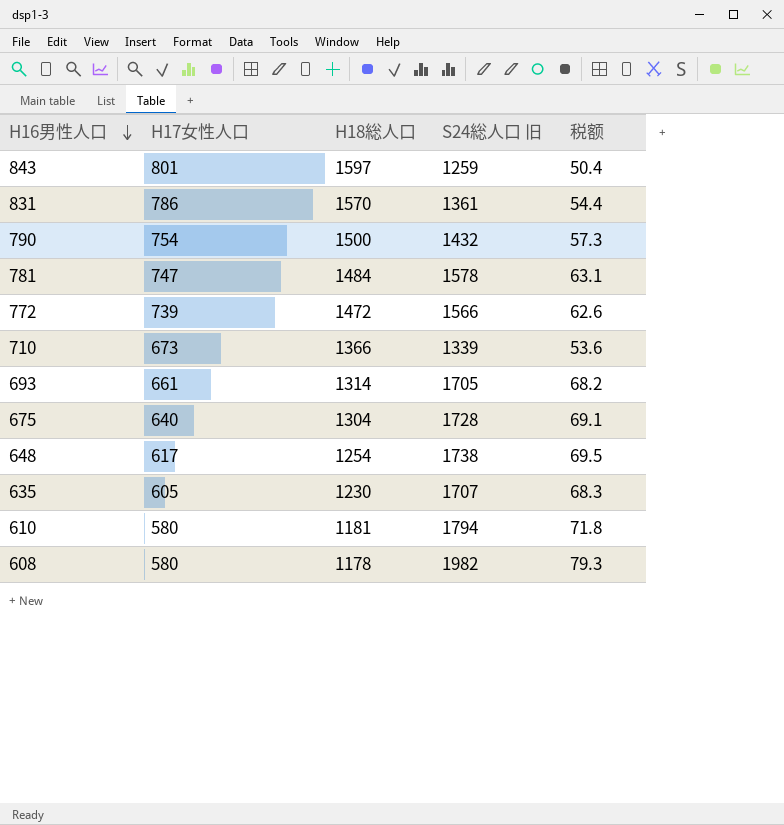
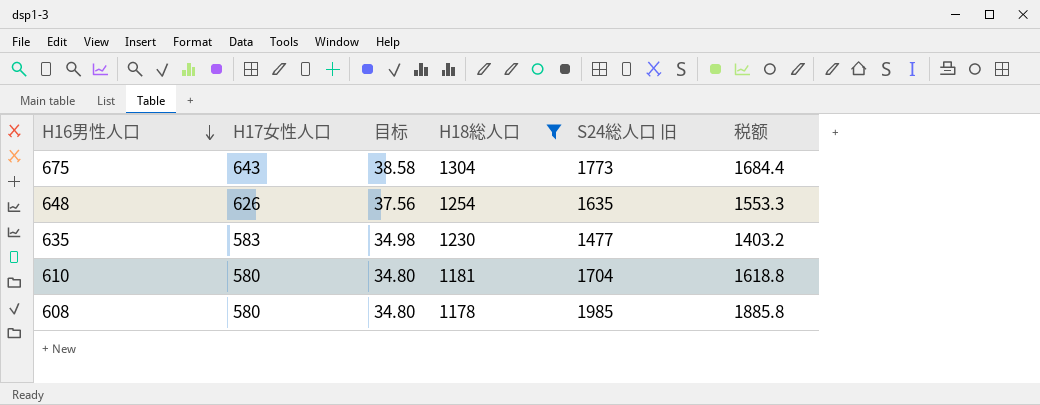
filter: none -> H18総人口 <= 1304
column 目标 | formula: none -> [H17女性人口] * 0.06
column 税额 | formula: [S24総人口 旧] * 0.04 -> [S24総人口 旧] * 0.95
675 | H17女性人口: 640 -> 643
675 | S24総人口 旧: 1728 -> 1773
648 | H17女性人口: 617 -> 626
648 | S24総人口 旧: 1738 -> 1635
635 | H17女性人口: 605 -> 583
635 | S24総人口 旧: 1707 -> 1477
610 | S24総人口 旧: 1794 -> 1704
608 | S24総人口 旧: 1982 -> 1985

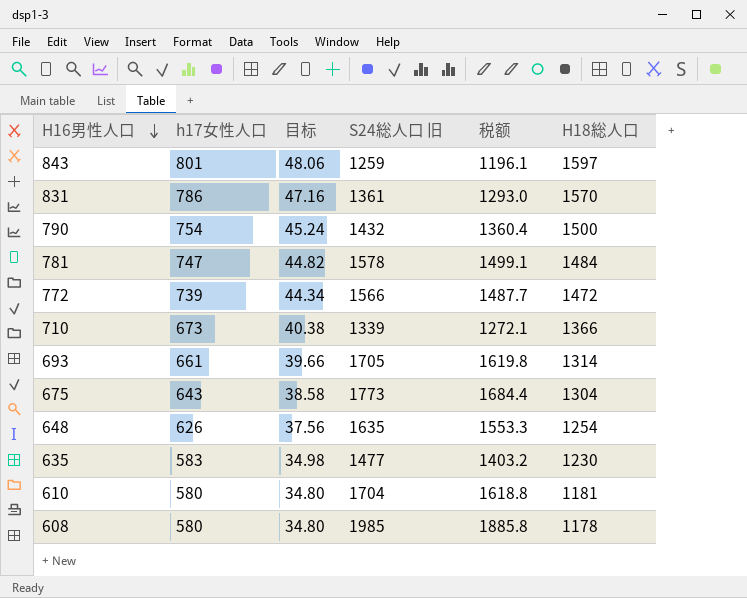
filter: H18総人口 <= 1304 -> none
column name: H17女性人口 -> h17女性人口
column H18総人口 | position: 4 -> 6

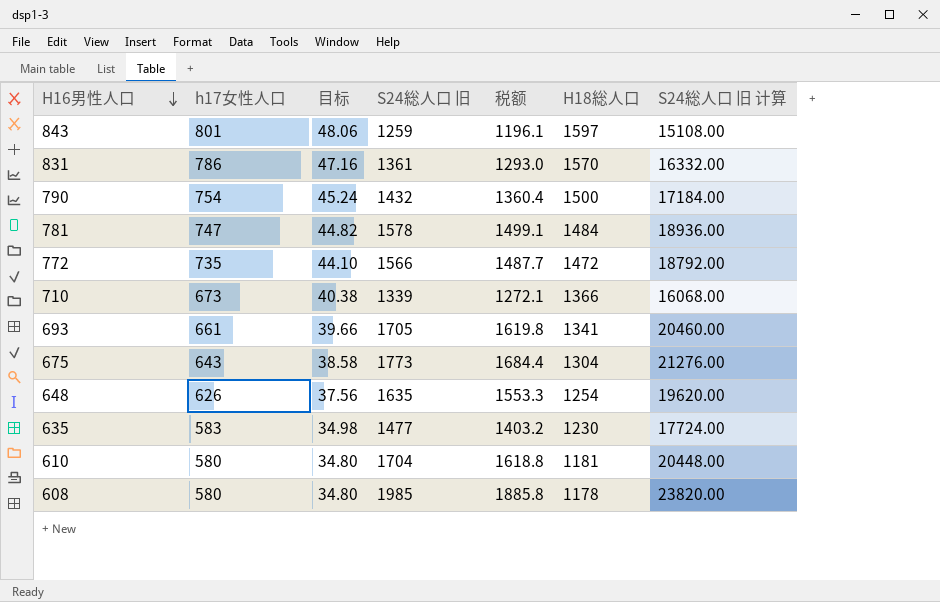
column S24総人口 旧 计算 | formula: none -> [S24総人口 旧] * 12
772 | h17女性人口: 739 -> 735
772 | 目标: 44.34 -> 44.10
693 | H18総人口: 1314 -> 1341

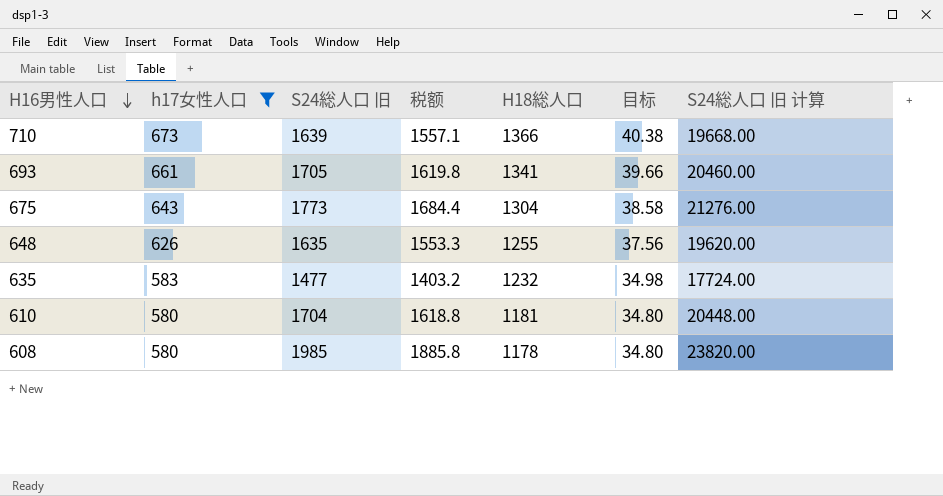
filter: none -> h17女性人口 <= 673
column 目标 | position: 3 -> 6
710 | S24総人口 旧: 1339 -> 1639
710 | 税额: 1272.1 -> 1557.1
710 | S24総人口 旧 计算: 16068.00 -> 19668.00
648 | H18総人口: 1254 -> 1255
635 | H18総人口: 1230 -> 1232

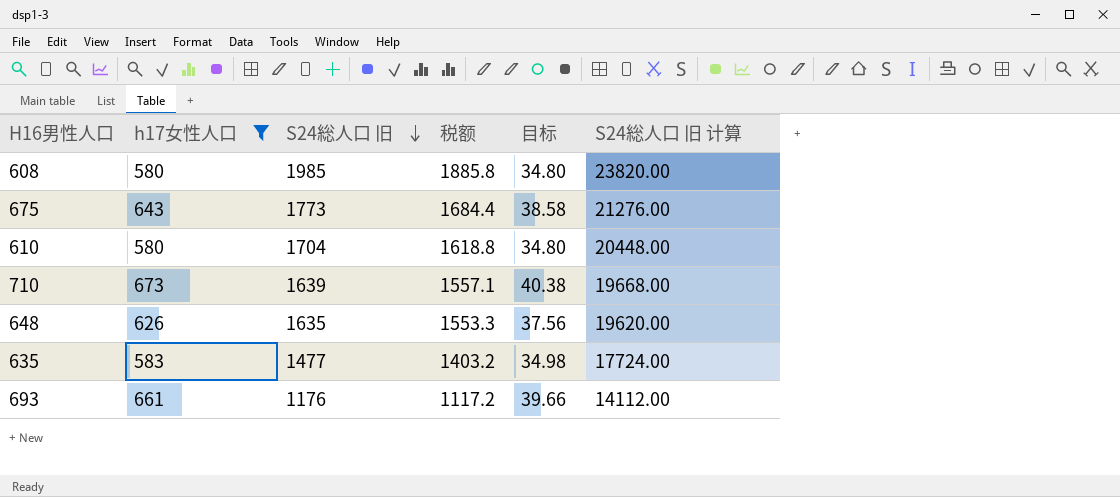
row order: H16男性人口 descending -> S24総人口 旧 descending
column H18総人口 | position: 5 -> none
693 | S24総人口 旧: 1705 -> 1176
693 | 税额: 1619.8 -> 1117.2
693 | S24総人口 旧 计算: 20460.00 -> 14112.00

